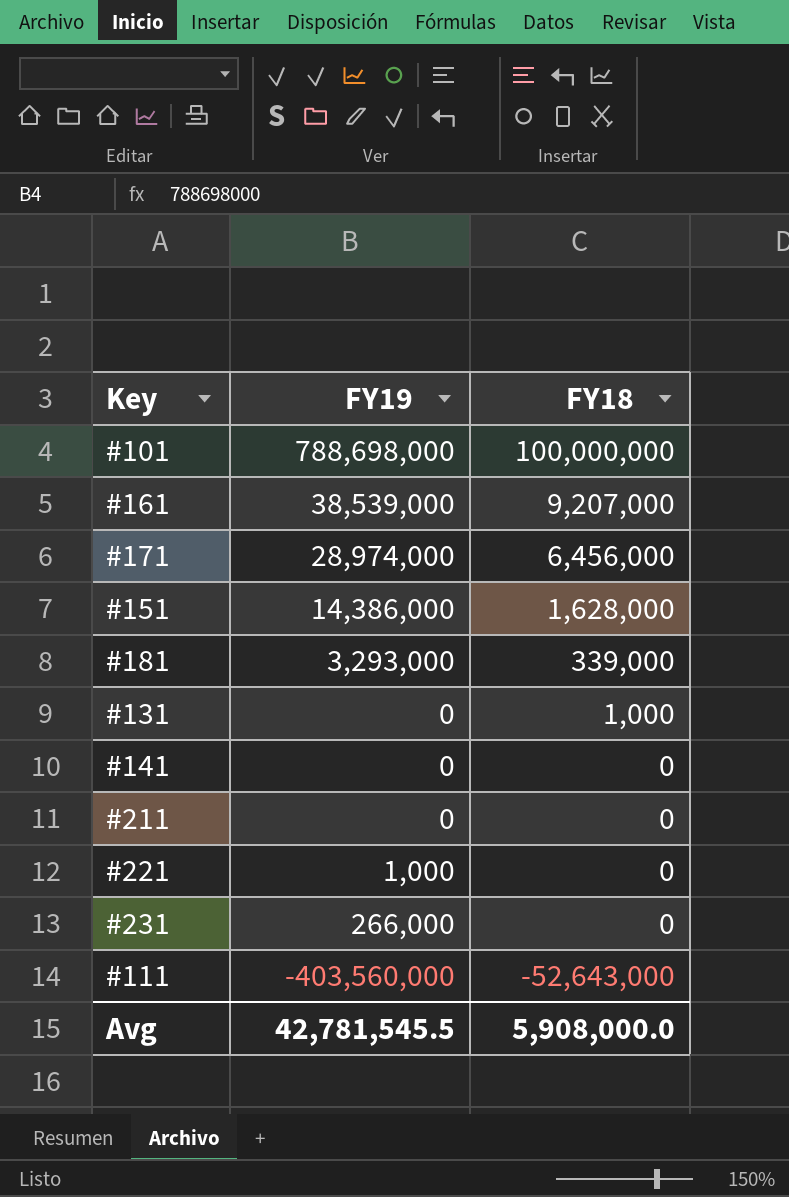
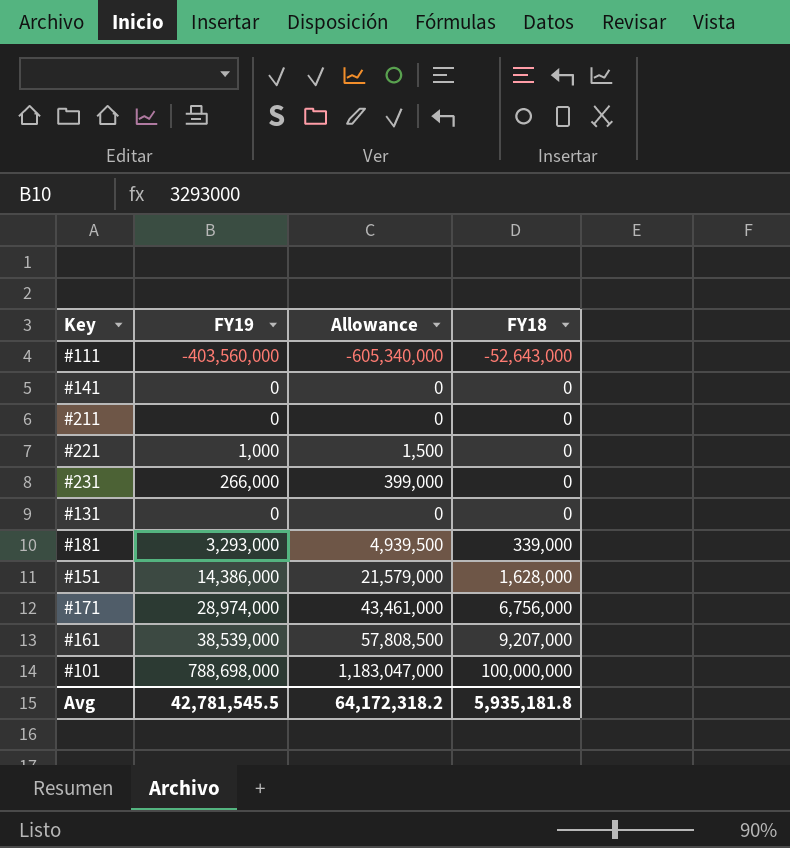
row order: FY18 descending -> FY18 ascending
column Allowance | formula: none -> [FY19] * 1.5
#131 | FY18: 1,000 -> 0
#171 | FY18: 6,456,000 -> 6,756,000
Avg | FY18: 5,908,000.0 -> 5,935,181.8

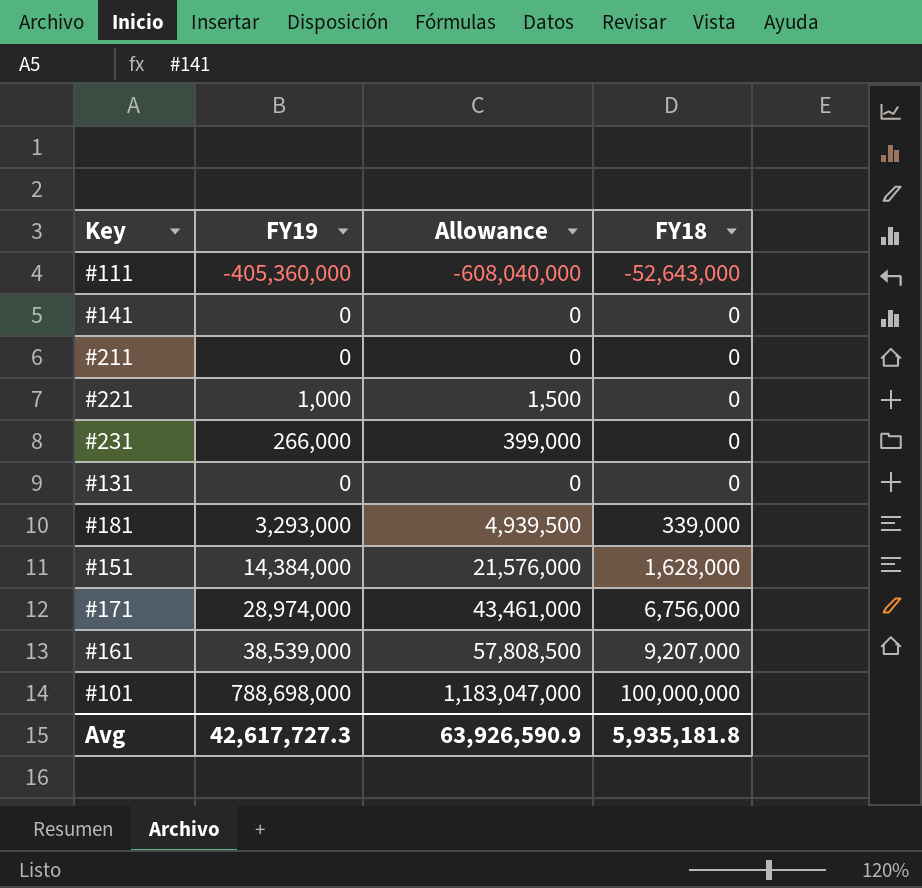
#111 | FY19: -403,560,000 -> -405,360,000
#111 | Allowance: -605,340,000 -> -608,040,000
#151 | FY19: 14,386,000 -> 14,384,000
#151 | Allowance: 21,579,000 -> 21,576,000
Avg | FY19: 42,781,545.5 -> 42,617,727.3
Avg | Allowance: 64,172,318.2 -> 63,926,590.9

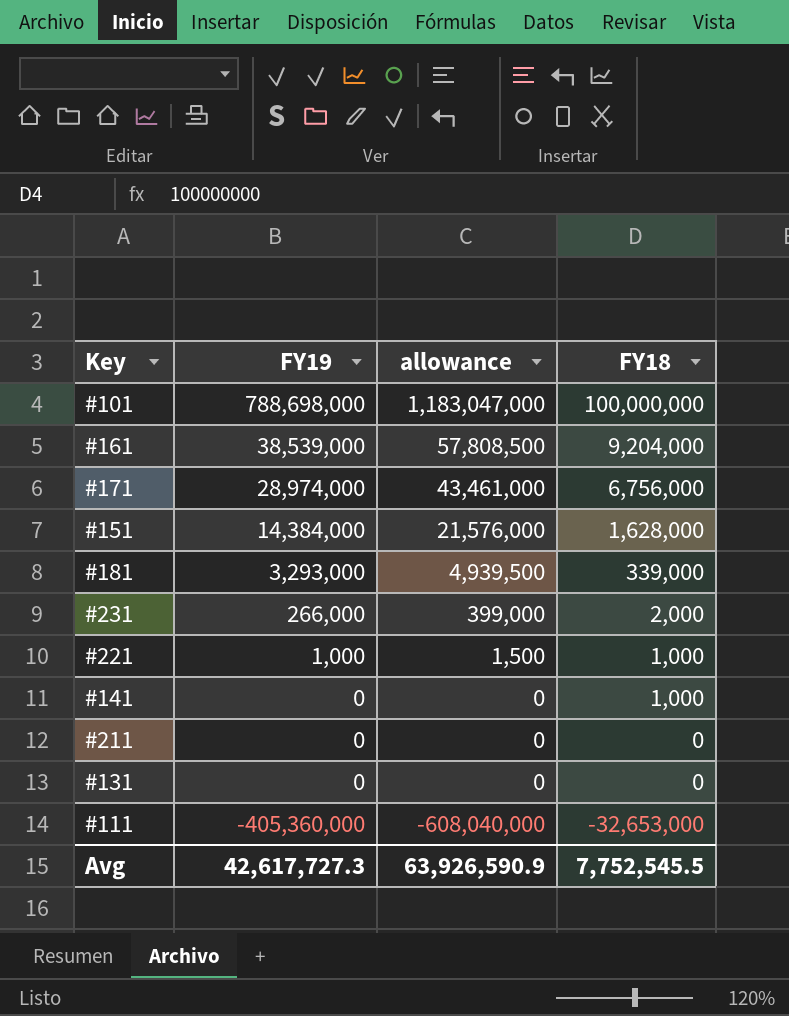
row order: FY18 ascending -> FY19 descending
column name: Allowance -> allowance
#161 | FY18: 9,207,000 -> 9,204,000
#231 | FY18: 0 -> 2,000
#221 | FY18: 0 -> 1,000
#141 | FY18: 0 -> 1,000
#111 | FY18: -52,643,000 -> -32,653,000
Avg | FY18: 5,935,181.8 -> 7,752,545.5

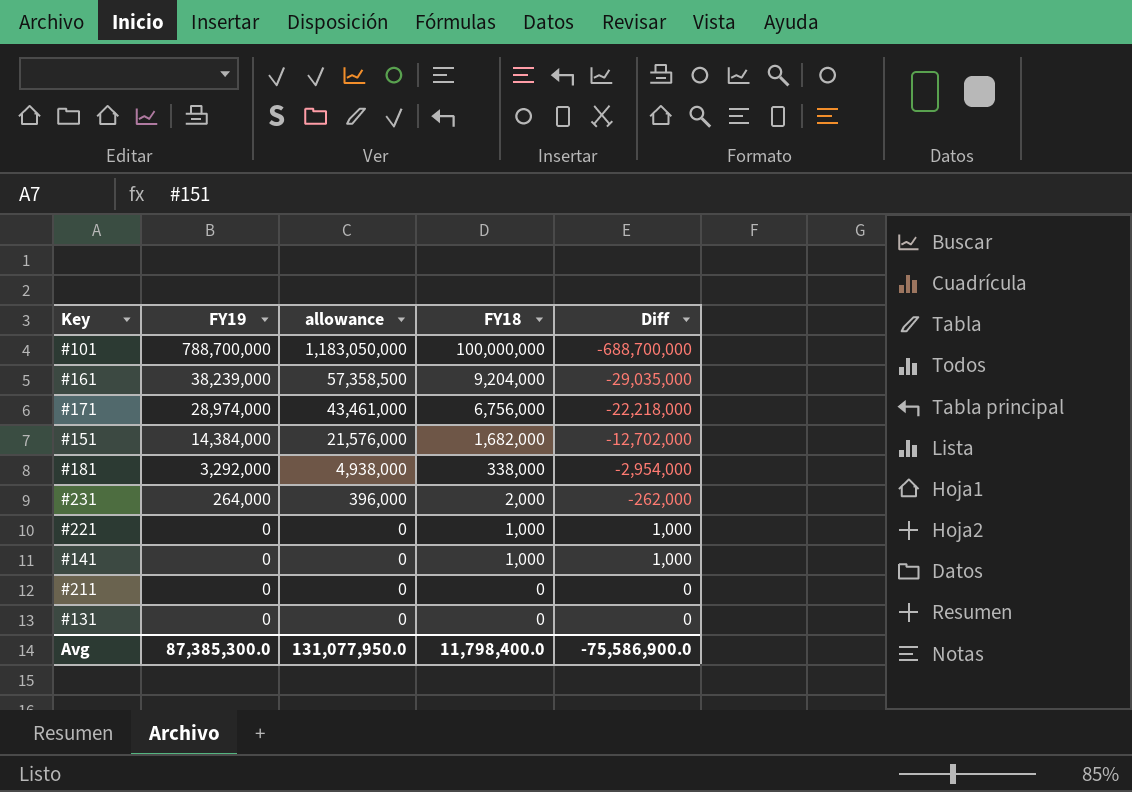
column Diff | formula: none -> [FY18] - [FY19]
row #111: -405,360,000 | -608,040,000 | -32,653,000 -> none
#101 | FY19: 788,698,000 -> 788,700,000
#101 | allowance: 1,183,047,000 -> 1,183,050,000
#161 | FY19: 38,539,000 -> 38,239,000
#161 | allowance: 57,808,500 -> 57,358,500
#151 | FY18: 1,628,000 -> 1,682,000
#181 | FY19: 3,293,000 -> 3,292,000
#181 | allowance: 4,939,500 -> 4,938,000
#181 | FY18: 339,000 -> 338,000
#231 | FY19: 266,000 -> 264,000
#231 | allowance: 399,000 -> 396,000
#221 | FY19: 1,000 -> 0
#221 | allowance: 1,500 -> 0
Avg | FY19: 42,617,727.3 -> 87,385,300.0
Avg | allowance: 63,926,590.9 -> 131,077,950.0
Avg | FY18: 7,752,545.5 -> 11,798,400.0

